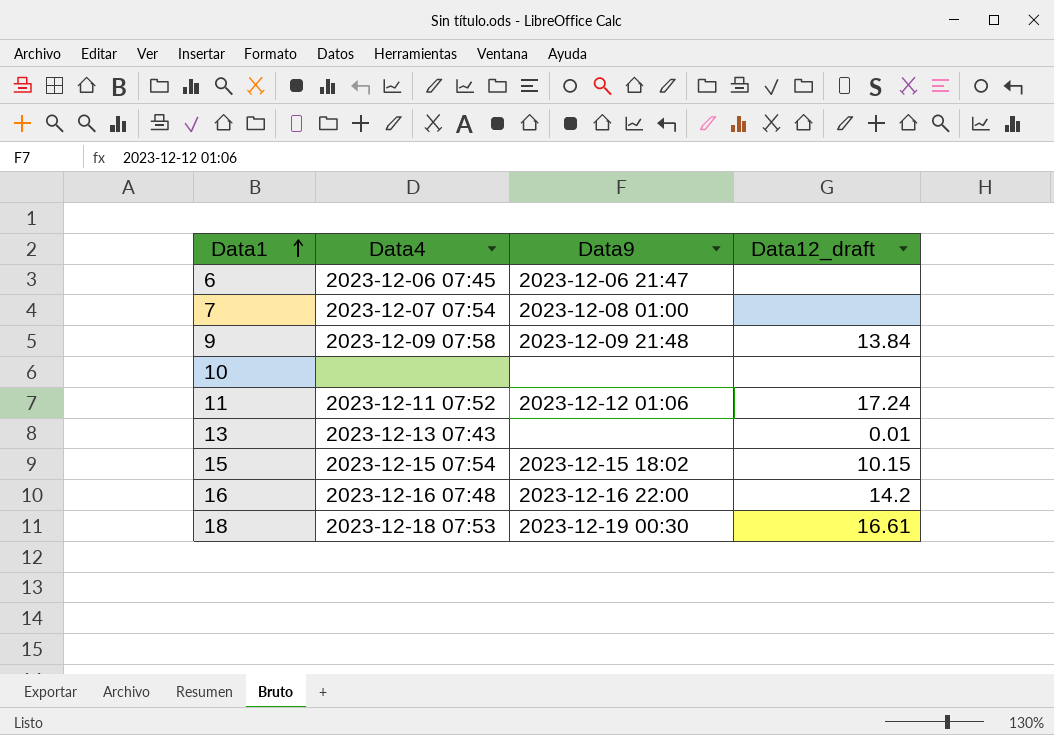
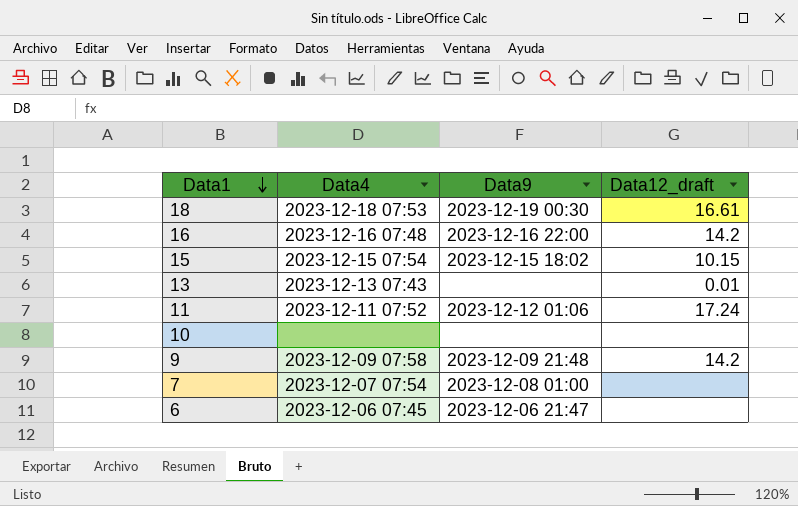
row order: Data1 ascending -> Data1 descending
9 | Data12_draft: 13.84 -> 14.2

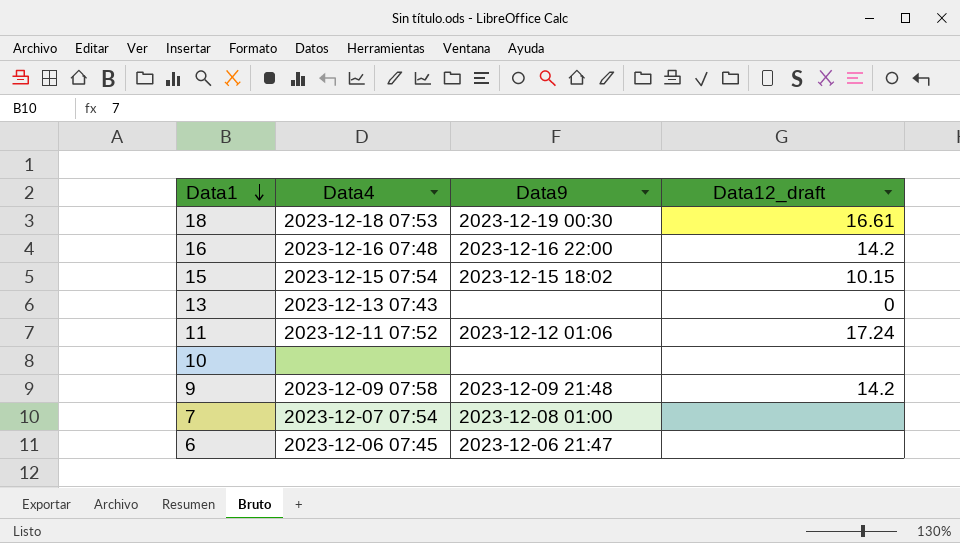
13 | Data12_draft: 0.01 -> 0

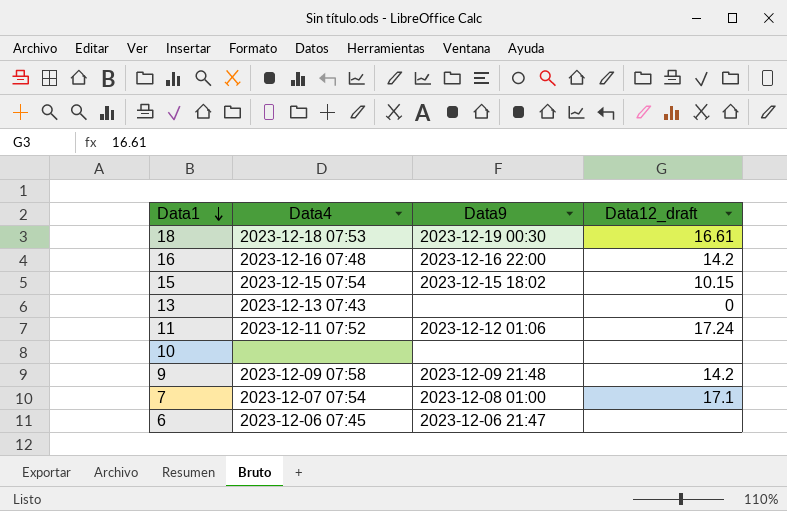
7 | Data12_draft: none -> 17.1

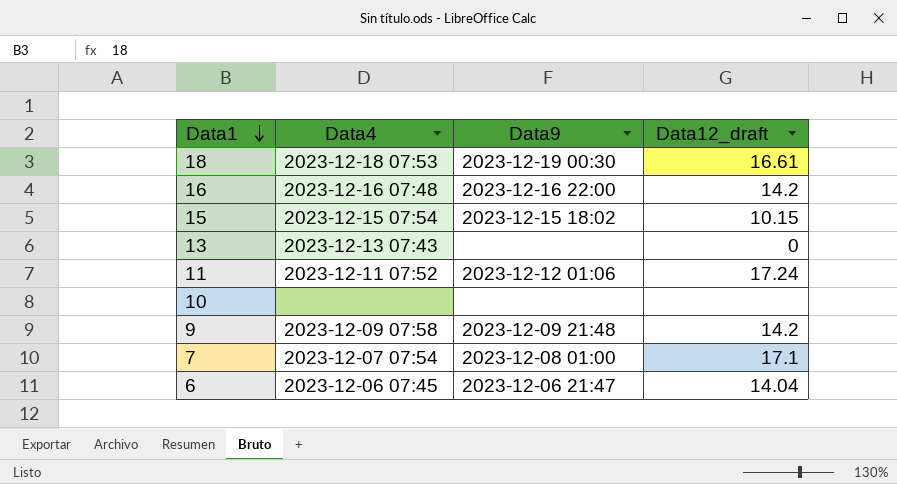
6 | Data12_draft: none -> 14.04

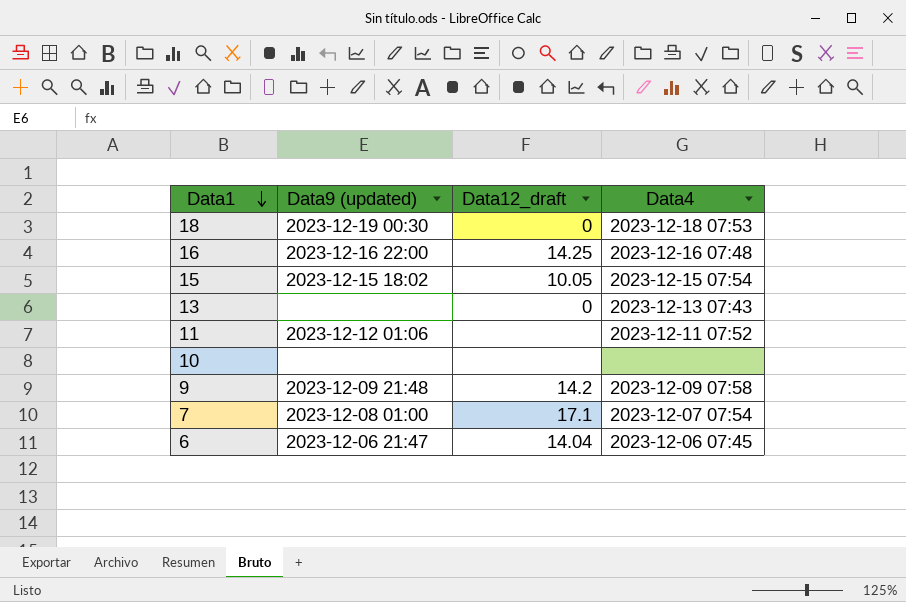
column name: Data9 -> Data9 (updated)
column Data4 | position: 2 -> 4
18 | Data12_draft: 16.61 -> 0
16 | Data12_draft: 14.2 -> 14.25
15 | Data12_draft: 10.15 -> 10.05
11 | Data12_draft: 17.24 -> none

